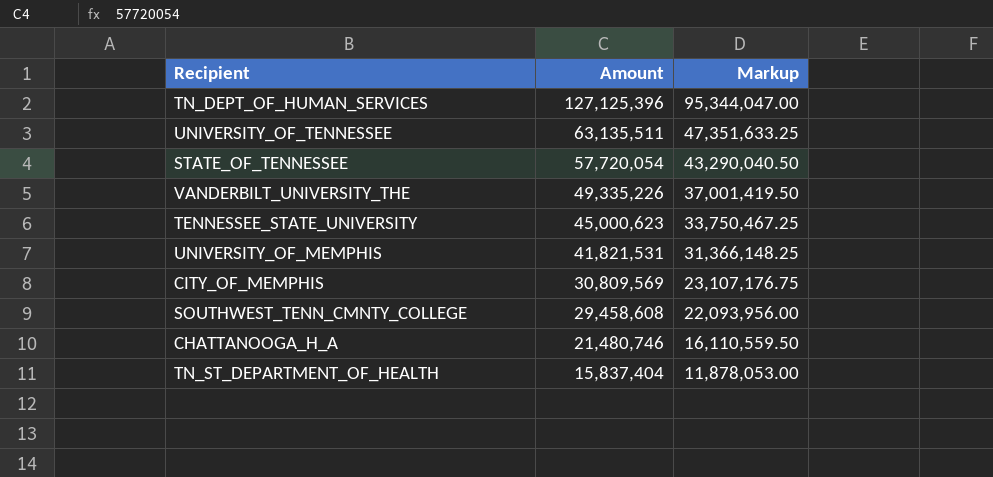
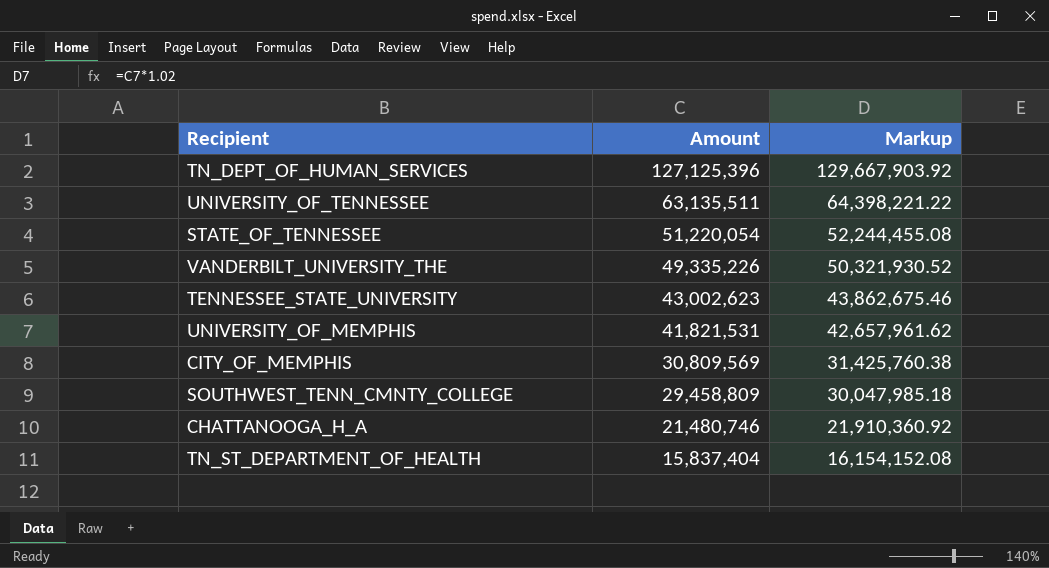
column Markup | formula: [Amount] * 0.75 -> [Amount] * 1.02
STATE_OF_TENNESSEE | Amount: 57,720,054 -> 51,220,054
TENNESSEE_STATE_UNIVERSITY | Amount: 45,000,623 -> 43,002,623
SOUTHWEST_TENN_CMNTY_COLLEGE | Amount: 29,458,608 -> 29,458,809

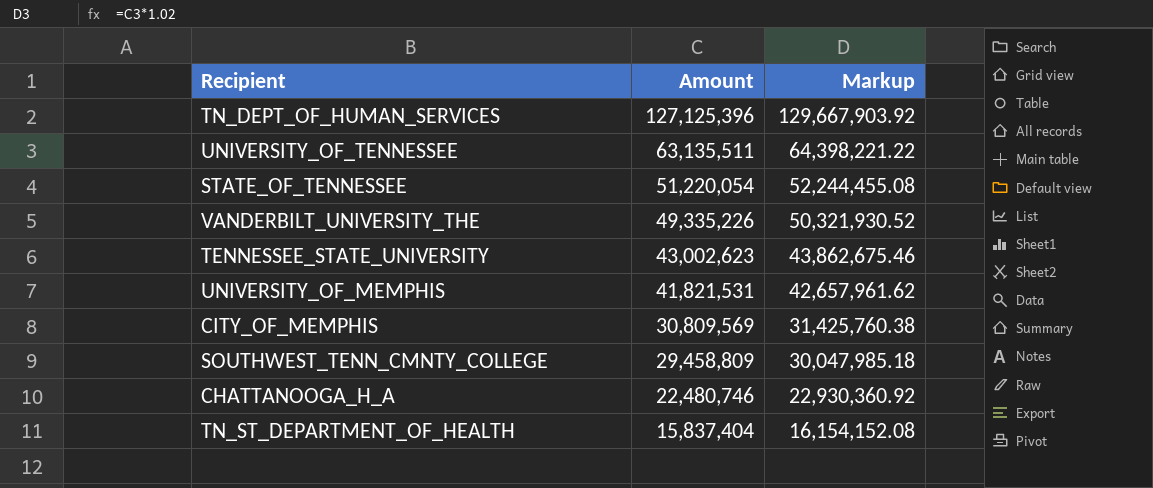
CHATTANOOGA_H_A | Amount: 21,480,746 -> 22,480,746
CHATTANOOGA_H_A | Markup: 21,910,360.92 -> 22,930,360.92

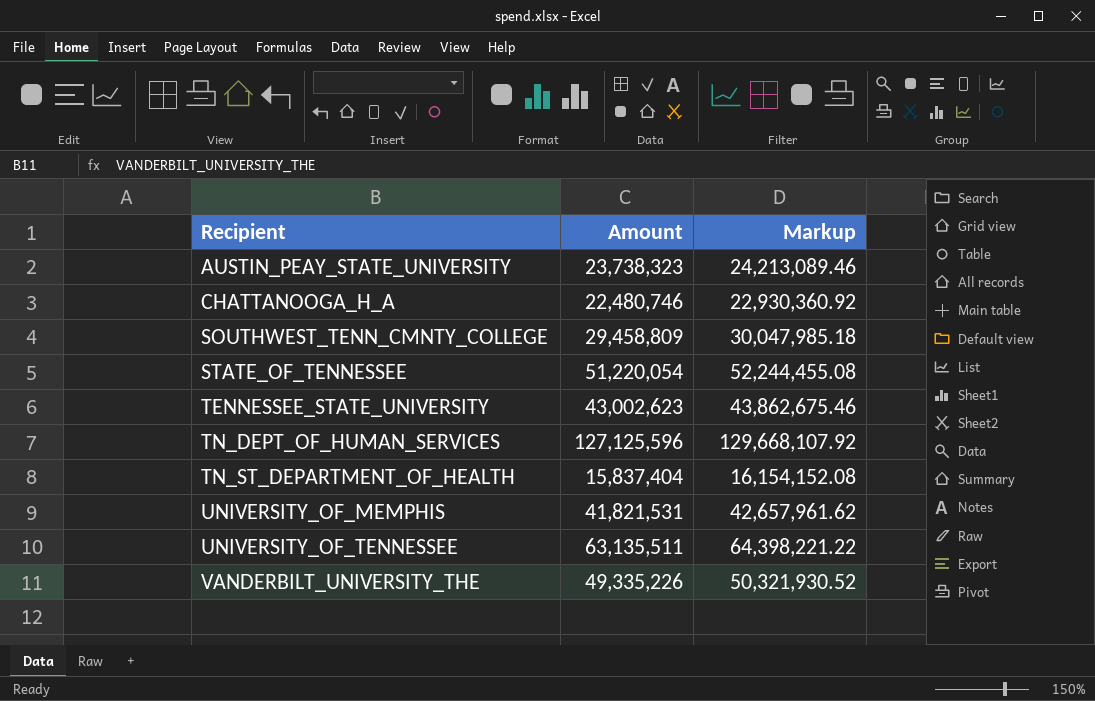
row order: Amount descending -> Recipient ascending
row CITY_OF_MEMPHIS: 30,809,569 | 31,425,760.38 -> none
row AUSTIN_PEAY_STATE_UNIVERSITY: none -> 23,738,323 | 24,213,089.46
TN_DEPT_OF_HUMAN_SERVICES | Amount: 127,125,396 -> 127,125,596
TN_DEPT_OF_HUMAN_SERVICES | Markup: 129,667,903.92 -> 129,668,107.92

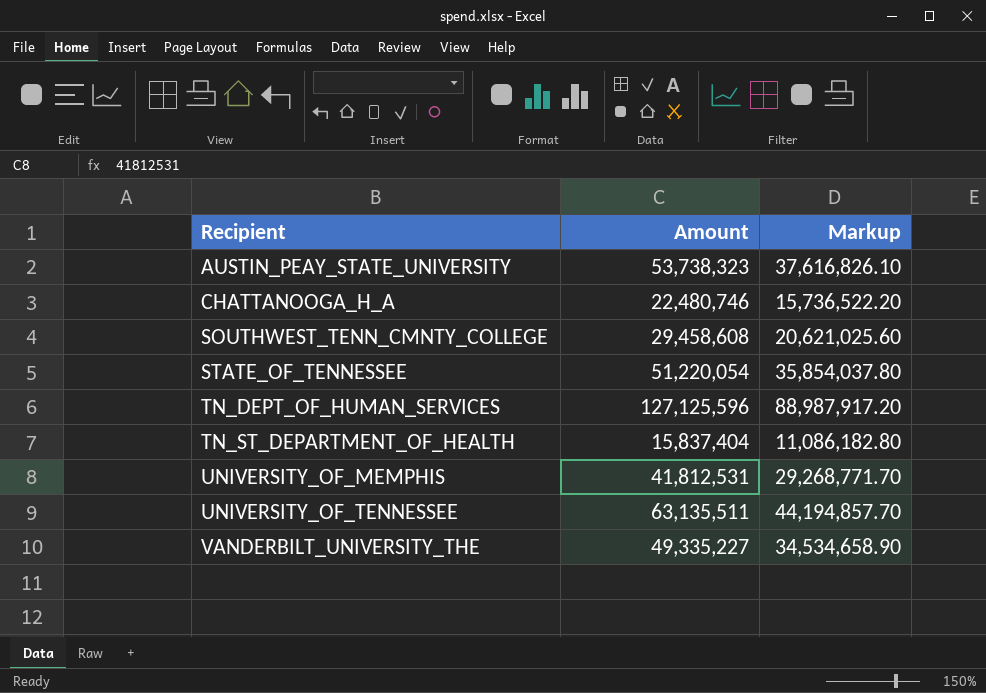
column Markup | formula: [Amount] * 1.02 -> [Amount] * 0.7
row TENNESSEE_STATE_UNIVERSITY: 43,002,623 | 43,862,675.46 -> none
AUSTIN_PEAY_STATE_UNIVERSITY | Amount: 23,738,323 -> 53,738,323
SOUTHWEST_TENN_CMNTY_COLLEGE | Amount: 29,458,809 -> 29,458,608
UNIVERSITY_OF_MEMPHIS | Amount: 41,821,531 -> 41,812,531
VANDERBILT_UNIVERSITY_THE | Amount: 49,335,226 -> 49,335,227

